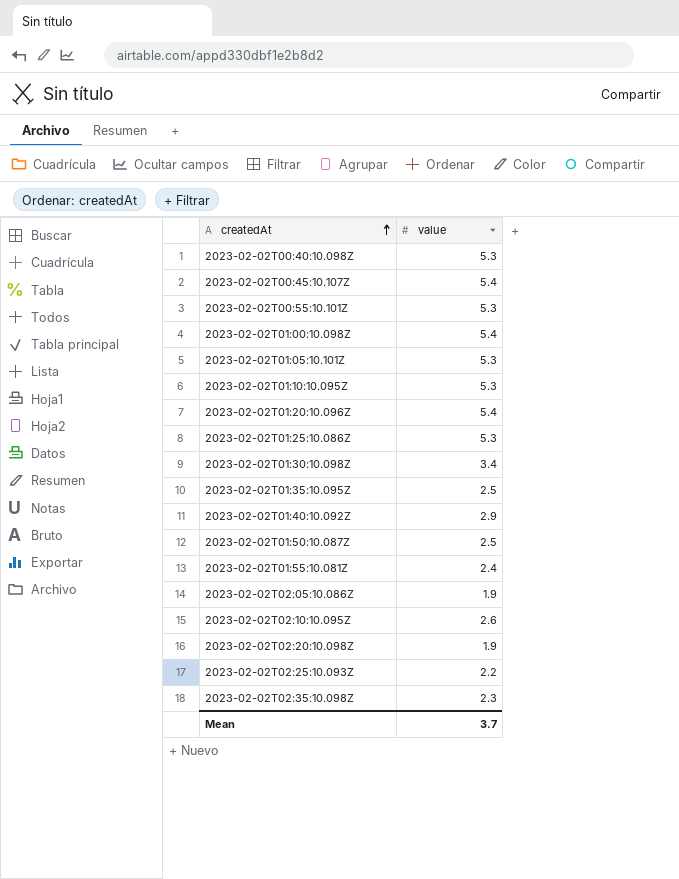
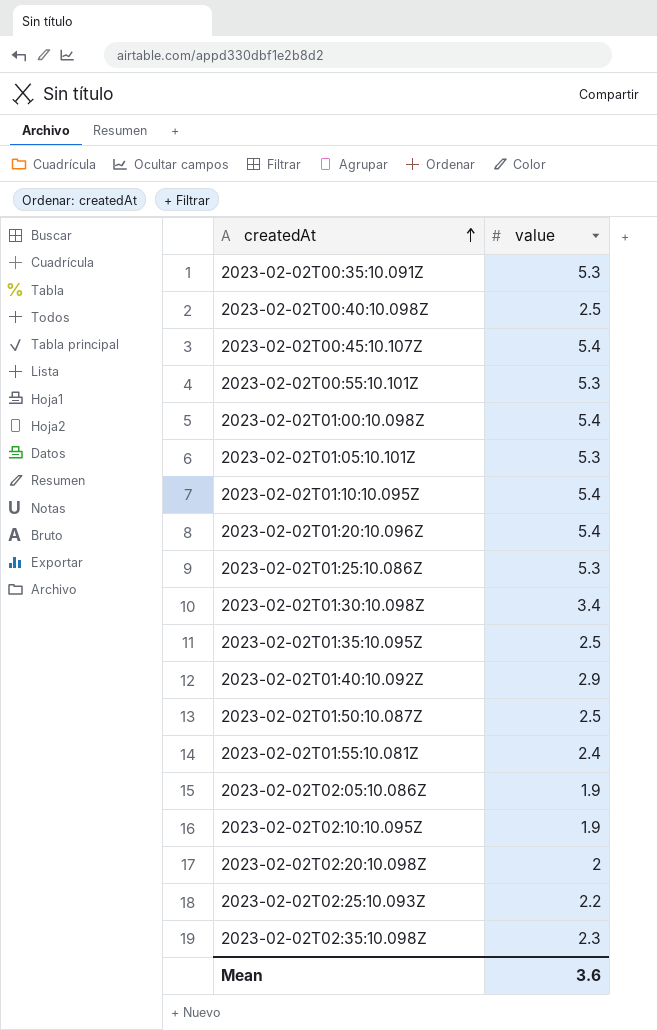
row 2023-02-02T00:35:10.091Z: none -> 5.3
2023-02-02T00:40:10.098Z | value: 5.3 -> 2.5
2023-02-02T01:10:10.095Z | value: 5.3 -> 5.4
2023-02-02T02:10:10.095Z | value: 2.6 -> 1.9
2023-02-02T02:20:10.098Z | value: 1.9 -> 2
Mean | value: 3.7 -> 3.6

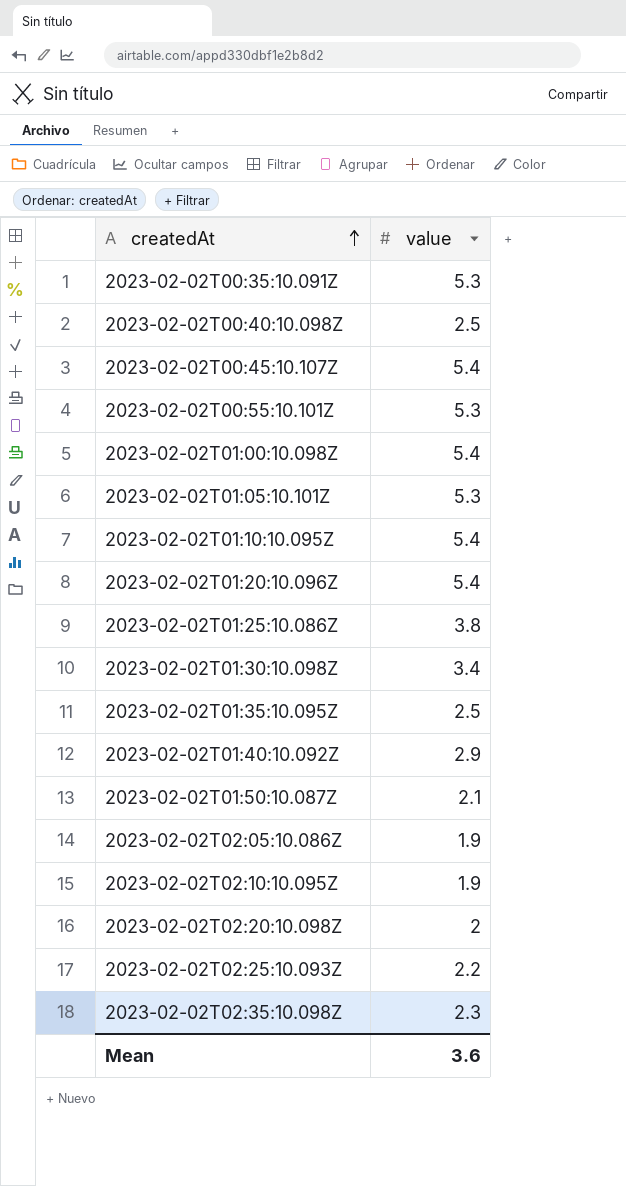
row 2023-02-02T01:55:10.081Z: 2.4 -> none
2023-02-02T01:25:10.086Z | value: 5.3 -> 3.8
2023-02-02T01:50:10.087Z | value: 2.5 -> 2.1

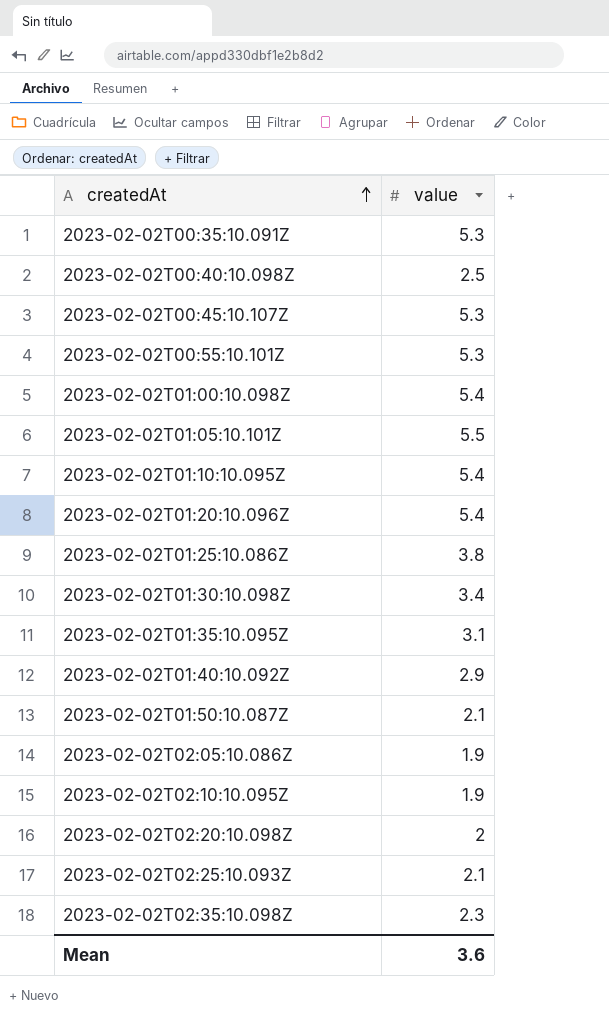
2023-02-02T00:45:10.107Z | value: 5.4 -> 5.3
2023-02-02T01:05:10.101Z | value: 5.3 -> 5.5
2023-02-02T01:35:10.095Z | value: 2.5 -> 3.1
2023-02-02T02:25:10.093Z | value: 2.2 -> 2.1

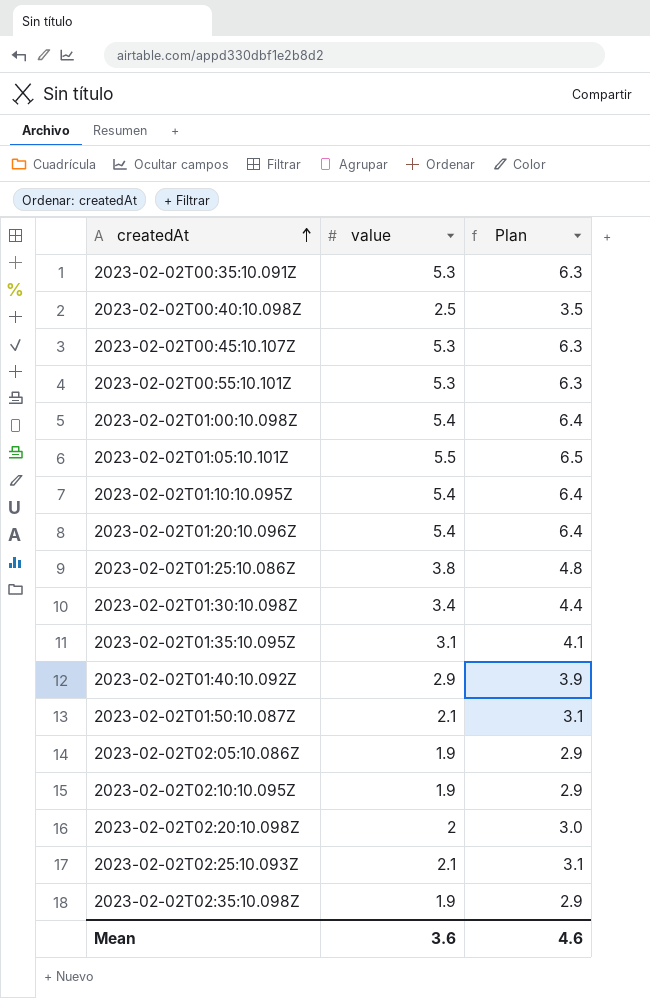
column Plan | formula: none -> [value] + 1
2023-02-02T02:35:10.098Z | value: 2.3 -> 1.9

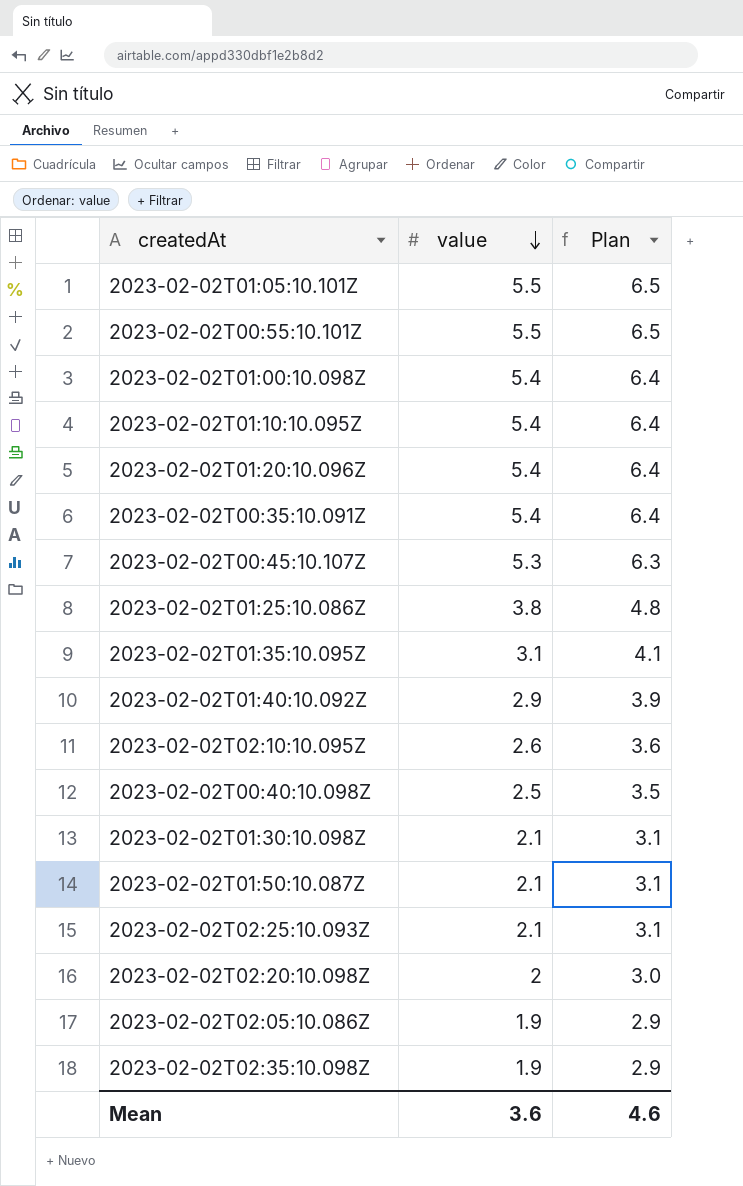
row order: createdAt ascending -> value descending
2023-02-02T00:55:10.101Z | value: 5.3 -> 5.5
2023-02-02T00:55:10.101Z | Plan: 6.3 -> 6.5
2023-02-02T00:35:10.091Z | value: 5.3 -> 5.4
2023-02-02T00:35:10.091Z | Plan: 6.3 -> 6.4
2023-02-02T02:10:10.095Z | value: 1.9 -> 2.6
2023-02-02T02:10:10.095Z | Plan: 2.9 -> 3.6
2023-02-02T01:30:10.098Z | value: 3.4 -> 2.1
2023-02-02T01:30:10.098Z | Plan: 4.4 -> 3.1

